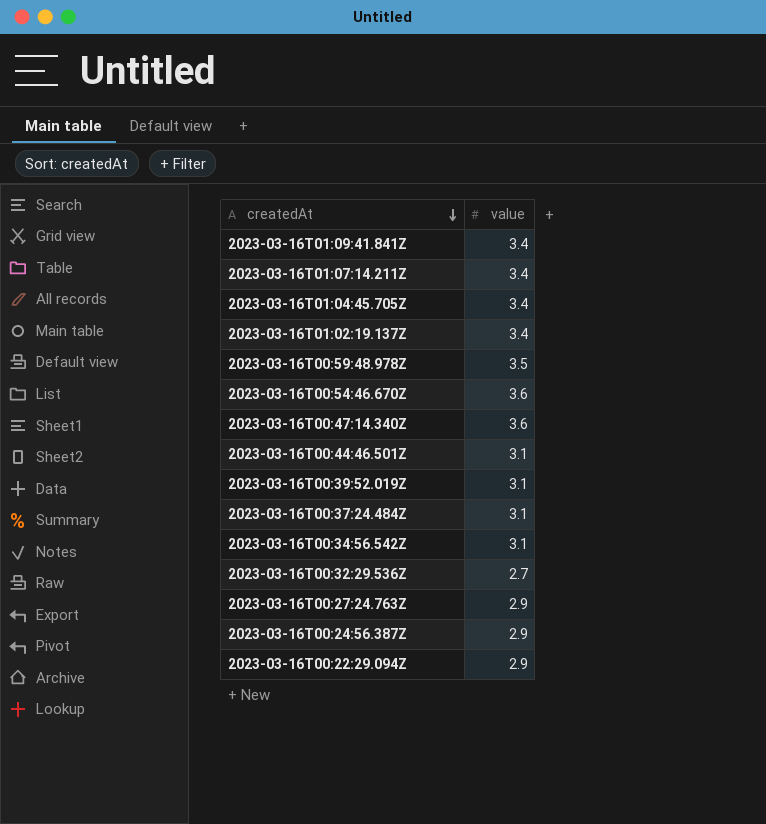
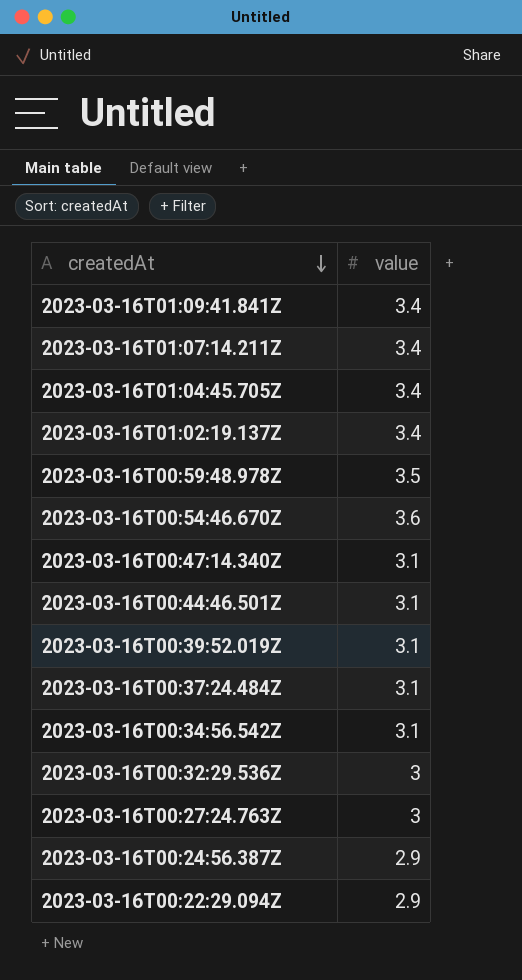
2023-03-16T00:47:14.340Z | value: 3.6 -> 3.1
2023-03-16T00:32:29.536Z | value: 2.7 -> 3
2023-03-16T00:27:24.763Z | value: 2.9 -> 3

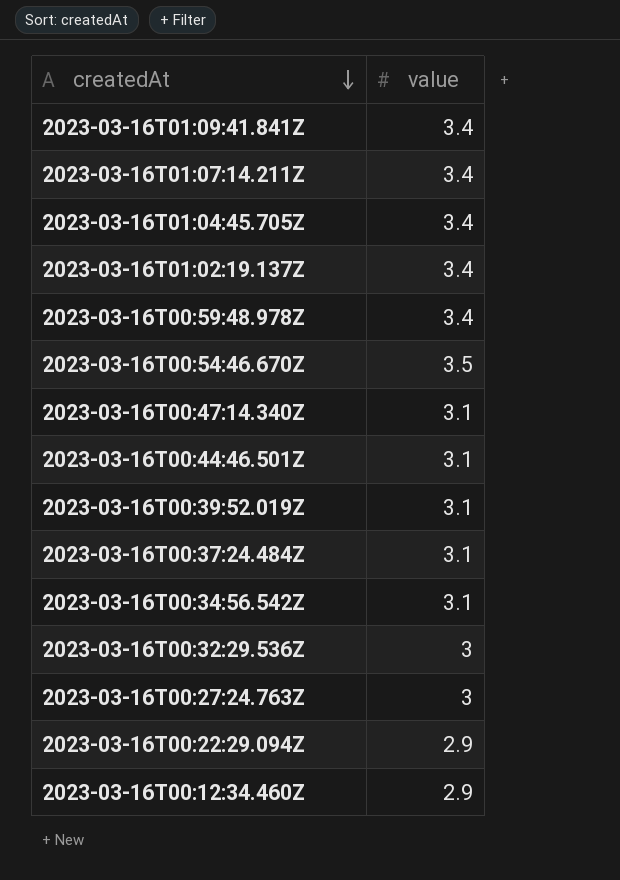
row 2023-03-16T00:24:56.387Z: 2.9 -> none
2023-03-16T00:59:48.978Z | value: 3.5 -> 3.4
2023-03-16T00:54:46.670Z | value: 3.6 -> 3.5
row 2023-03-16T00:12:34.460Z: none -> 2.9

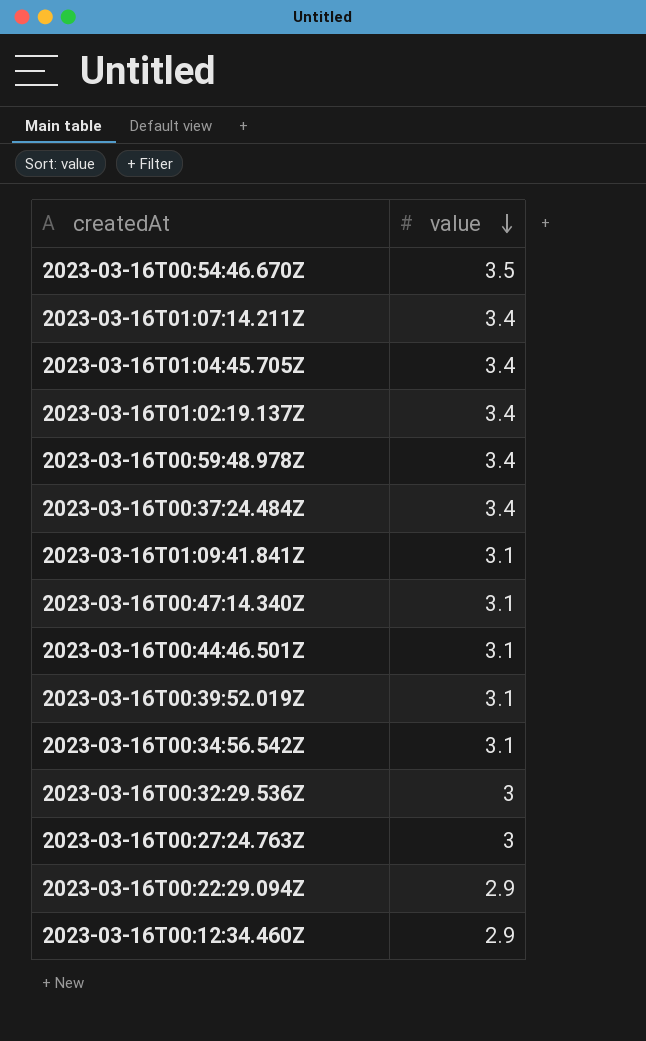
row order: createdAt descending -> value descending
2023-03-16T00:37:24.484Z | value: 3.1 -> 3.4
2023-03-16T01:09:41.841Z | value: 3.4 -> 3.1

